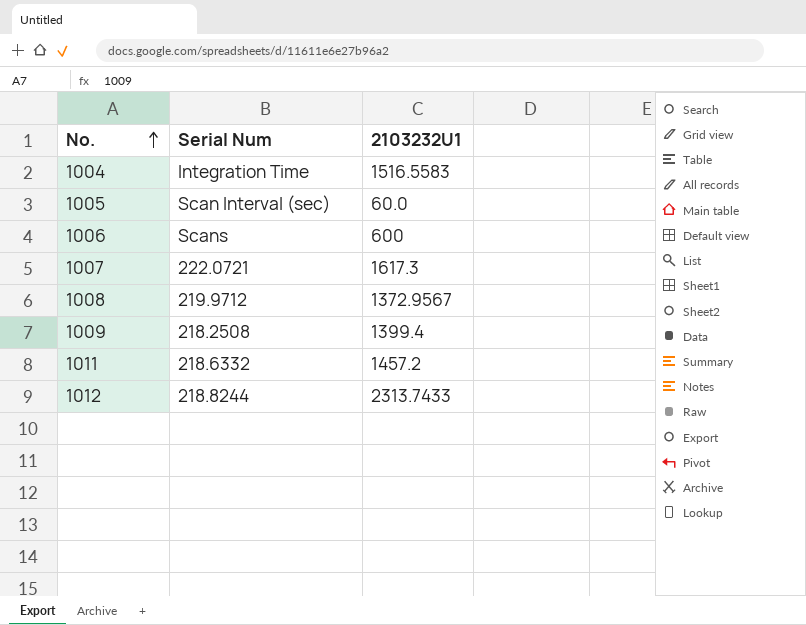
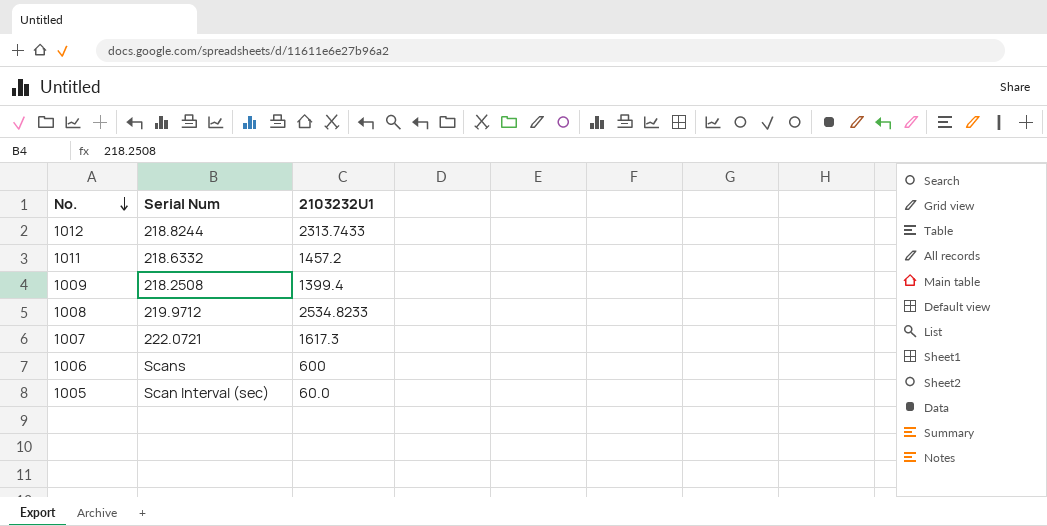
row order: No. ascending -> No. descending
row 1004: Integration Time | 1516.5583 -> none
1008 | 2103232U1: 1372.9567 -> 2534.8233

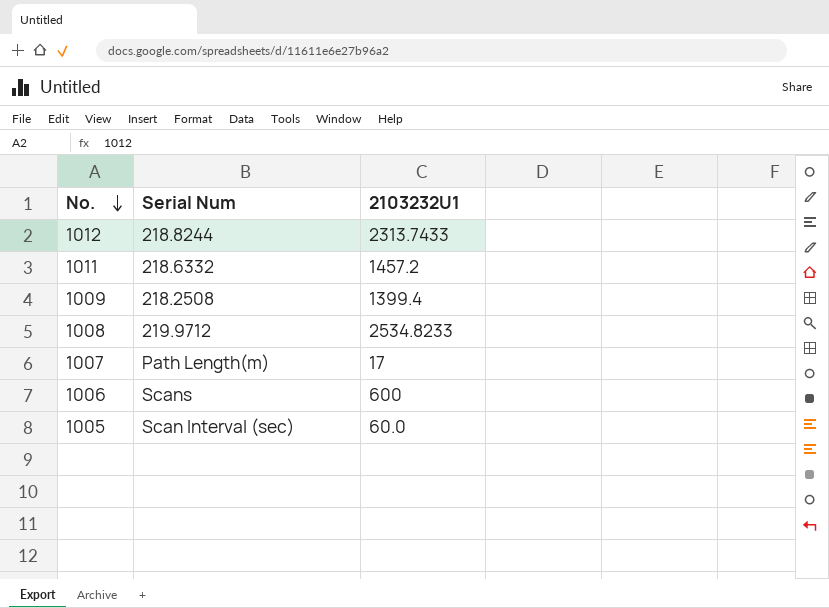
1007 | Serial Num: 222.0721 -> Path Length(m)
1007 | 2103232U1: 1617.3 -> 17

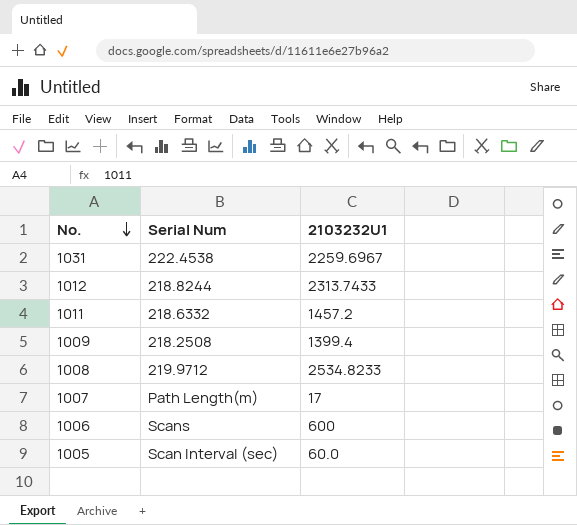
row 1031: none -> 222.4538 | 2259.6967

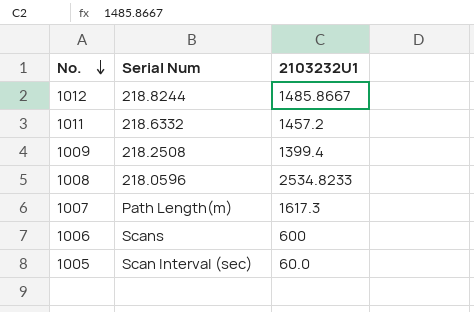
row 1031: 222.4538 | 2259.6967 -> none
1012 | 2103232U1: 2313.7433 -> 1485.8667
1008 | Serial Num: 219.9712 -> 218.0596
1007 | 2103232U1: 17 -> 1617.3

